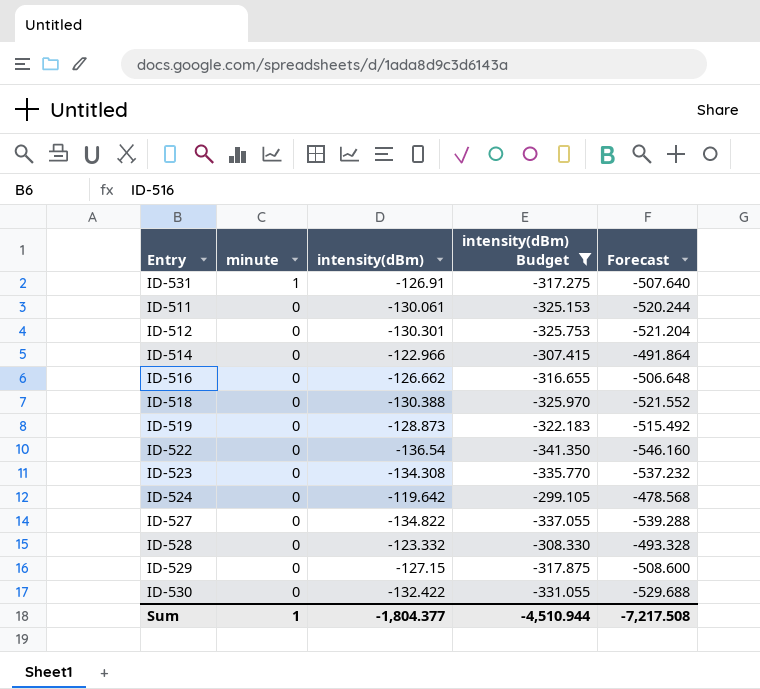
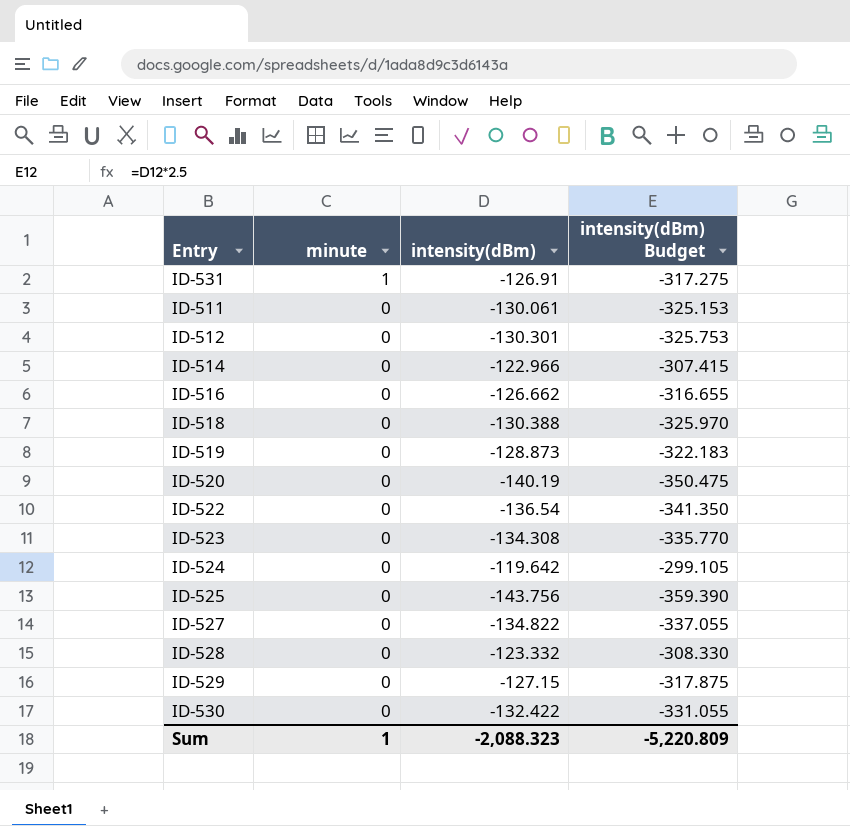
filter: intensity(dBm) Budget >= -341.350 -> none
column Forecast | formula: [intensity(dBm)] * 4 -> none
Sum | intensity(dBm): -1,804.377 -> -2,088.323
Sum | intensity(dBm) Budget: -4,510.944 -> -5,220.809

